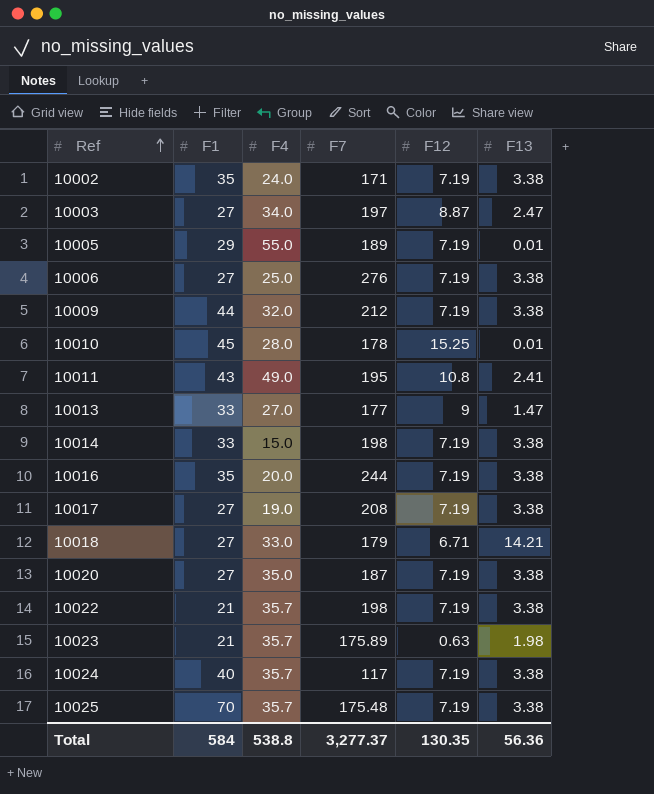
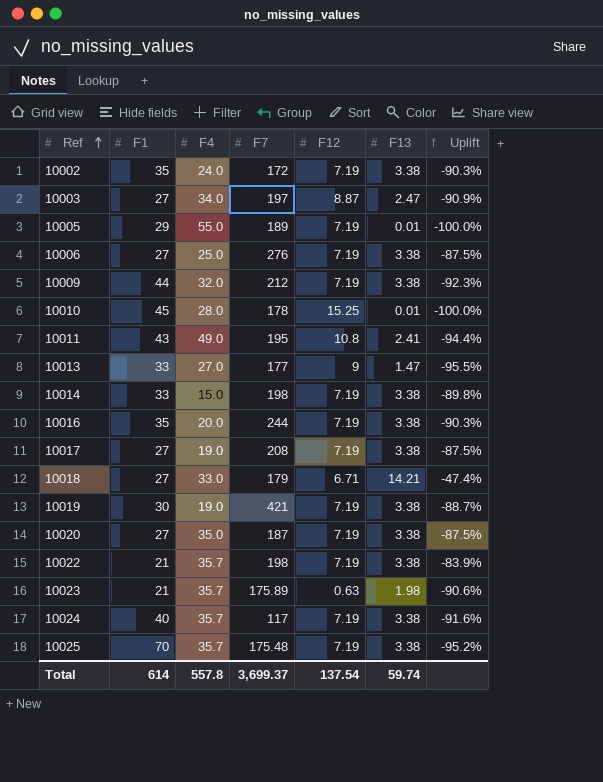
column Uplift | formula: none -> ([F13] - [F1]) / [F1]
10002 | F7: 171 -> 172
row 10019: none -> 30 | 19.0 | 421 | 7.19 | 3.38 | -88.7%
Total | F1: 584 -> 614
Total | F4: 538.8 -> 557.8
Total | F7: 3,277.37 -> 3,699.37
Total | F12: 130.35 -> 137.54
Total | F13: 56.36 -> 59.74

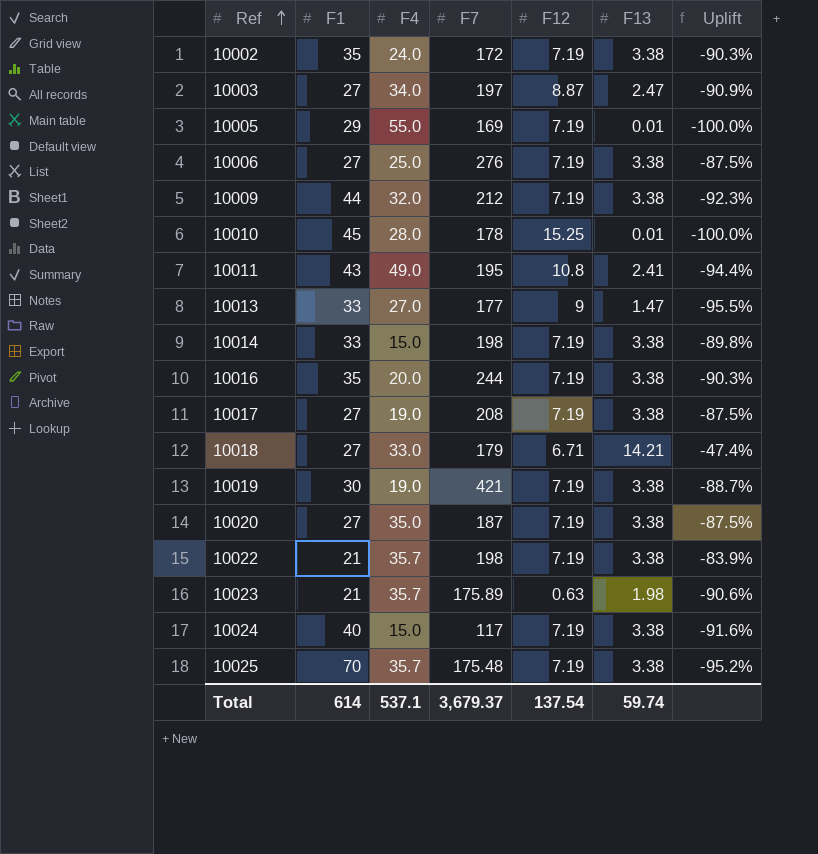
10005 | F7: 189 -> 169
10024 | F4: 35.7 -> 15.0
Total | F4: 557.8 -> 537.1
Total | F7: 3,699.37 -> 3,679.37

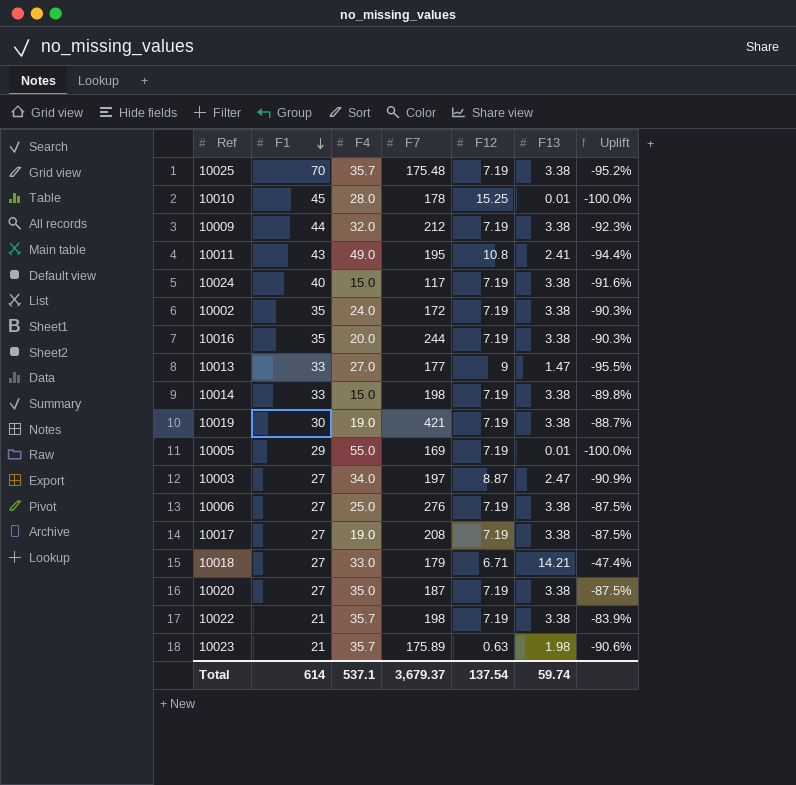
row order: Ref ascending -> F1 descending

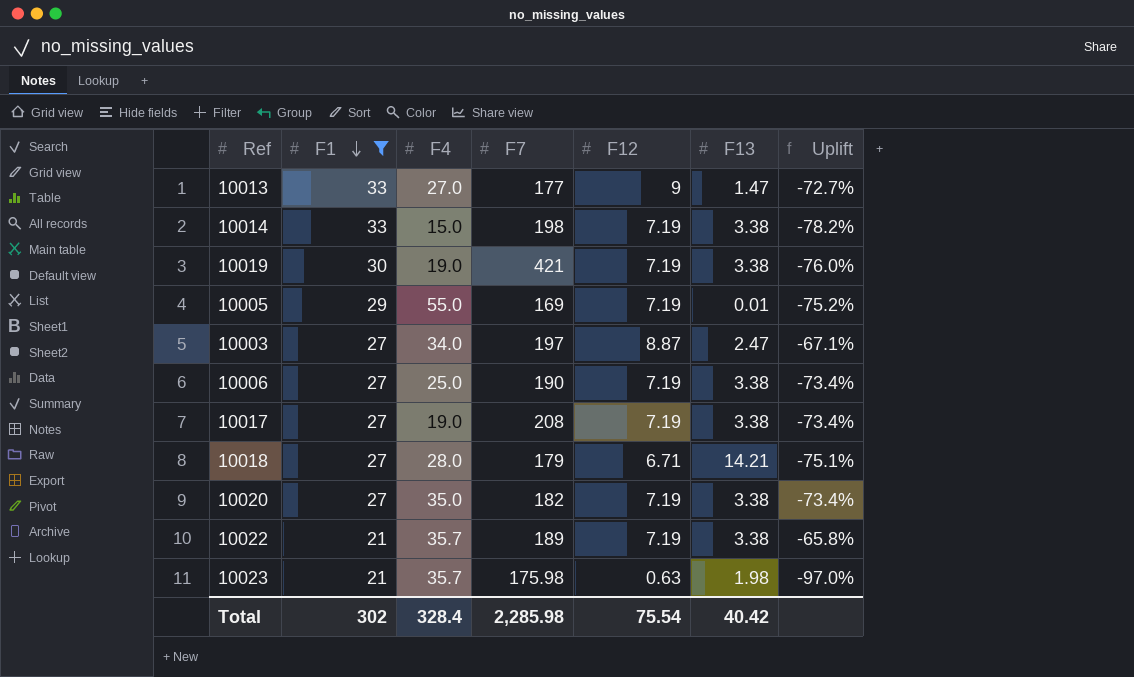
filter: none -> F1 <= 33
column Uplift | formula: ([F13] - [F1]) / [F1] -> ([F12] - [F1]) / [F1]
10006 | F7: 276 -> 190
10018 | F4: 33.0 -> 28.0
10020 | F7: 187 -> 182
10022 | F7: 198 -> 189
10023 | F7: 175.89 -> 175.98
Total | F1: 614 -> 302
Total | F4: 537.1 -> 328.4
Total | F7: 3,679.37 -> 2,285.98
Total | F12: 137.54 -> 75.54
Total | F13: 59.74 -> 40.42

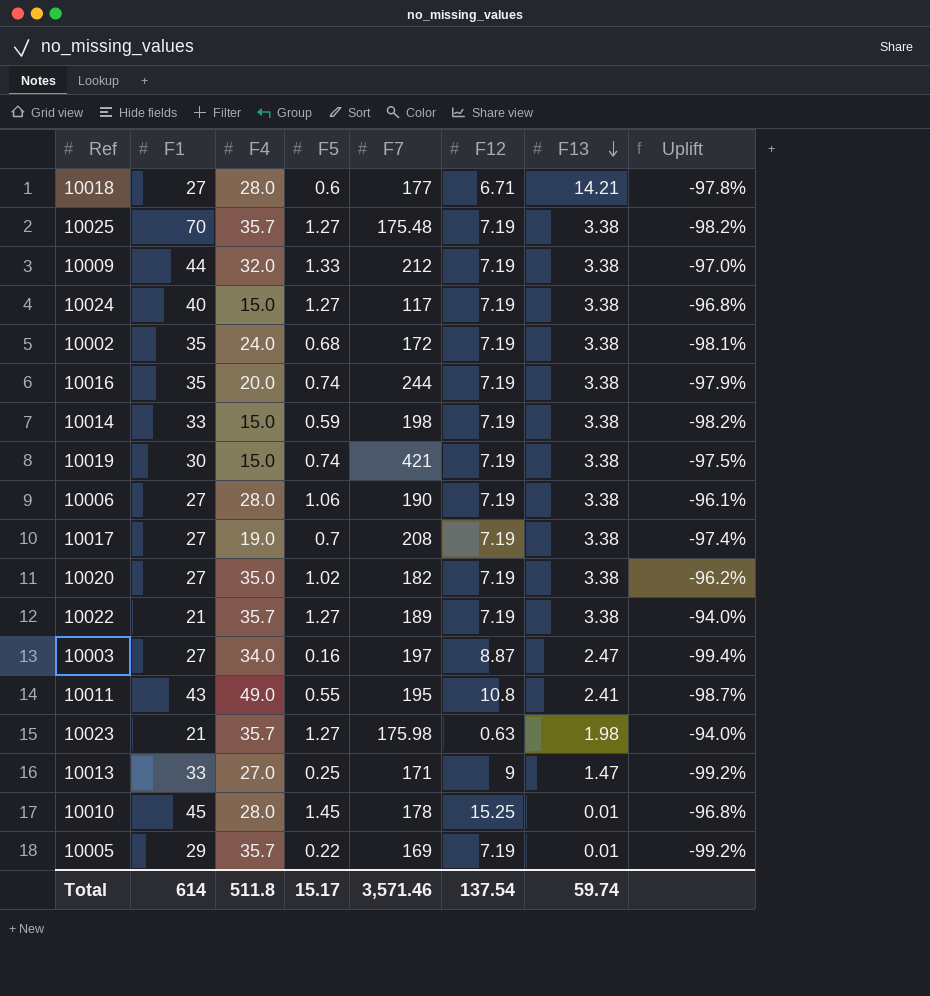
filter: F1 <= 33 -> none
row order: F1 descending -> F13 descending
column F5 | position: none -> 4
column Uplift | formula: ([F12] - [F1]) / [F1] -> ([F5] - [F1]) / [F1]
10018 | F7: 179 -> 177
10019 | F4: 19.0 -> 15.0
10006 | F4: 25.0 -> 28.0
10013 | F7: 177 -> 171
10005 | F4: 55.0 -> 35.7
Total | F1: 302 -> 614
Total | F4: 328.4 -> 511.8
Total | F7: 2,285.98 -> 3,571.46
Total | F12: 75.54 -> 137.54
Total | F13: 40.42 -> 59.74

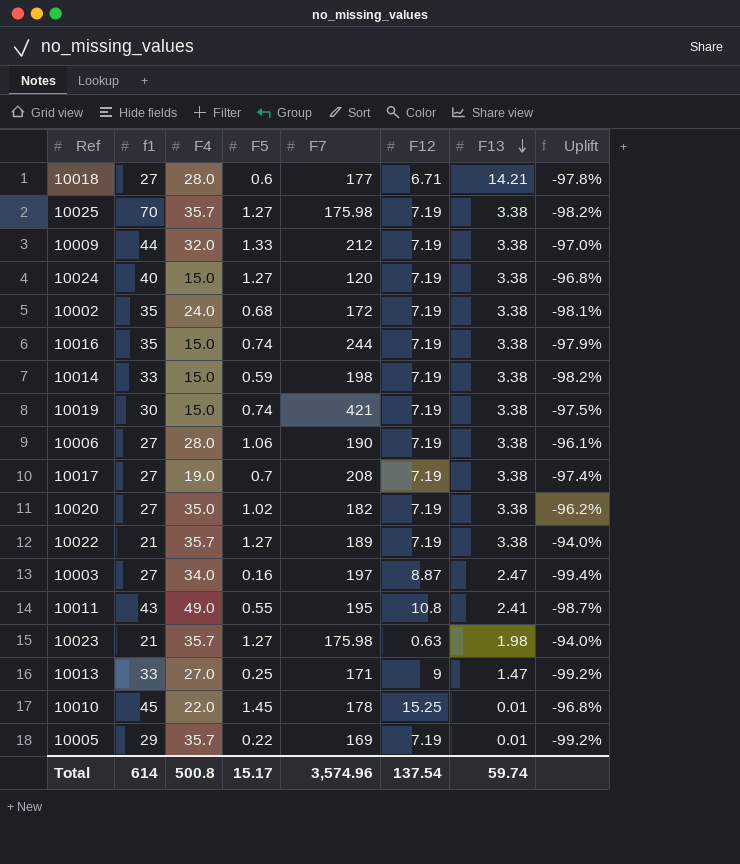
column name: F1 -> f1
10025 | F7: 175.48 -> 175.98
10024 | F7: 117 -> 120
10016 | F4: 20.0 -> 15.0
10010 | F4: 28.0 -> 22.0
Total | F4: 511.8 -> 500.8
Total | F7: 3,571.46 -> 3,574.96

